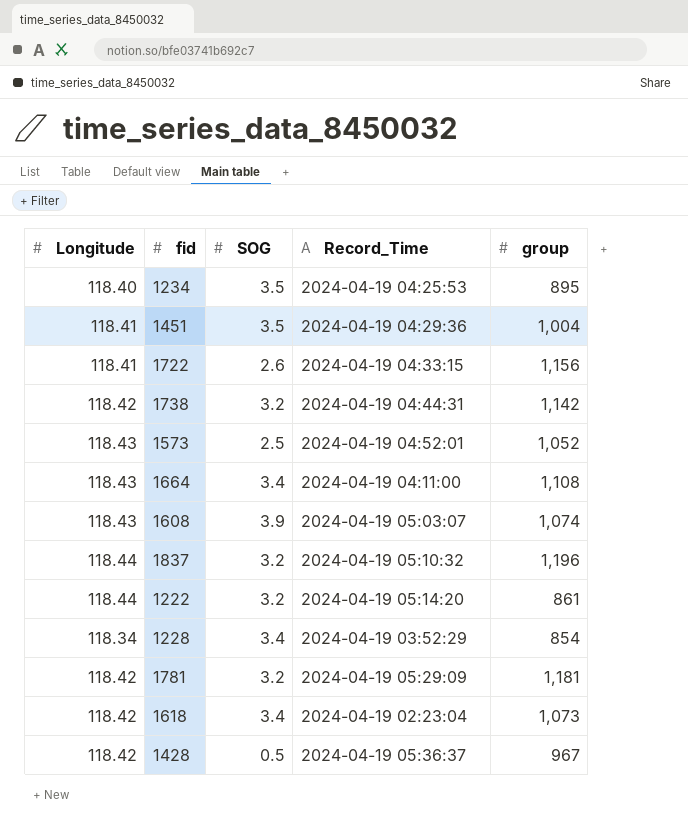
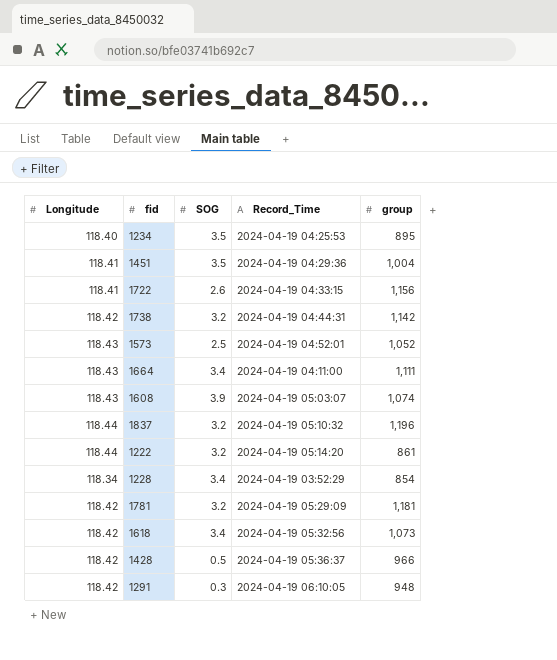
1664 | group: 1,108 -> 1,111
1618 | Record_Time: 2024-04-19 02:23:04 -> 2024-04-19 05:32:56
1428 | group: 967 -> 966
row 1291: none -> 118.42 | 0.3 | 2024-04-19 06:10:05 | 948

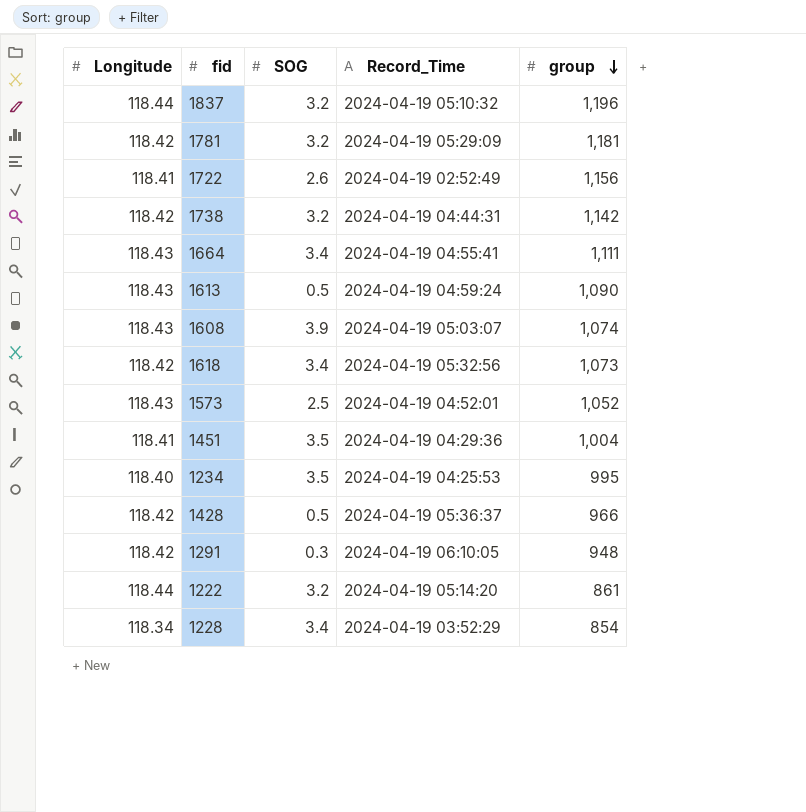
row order: none -> group descending
1722 | Record_Time: 2024-04-19 04:33:15 -> 2024-04-19 02:52:49
1664 | Record_Time: 2024-04-19 04:11:00 -> 2024-04-19 04:55:41
row 1613: none -> 118.43 | 0.5 | 2024-04-19 04:59:24 | 1,090
1234 | group: 895 -> 995

